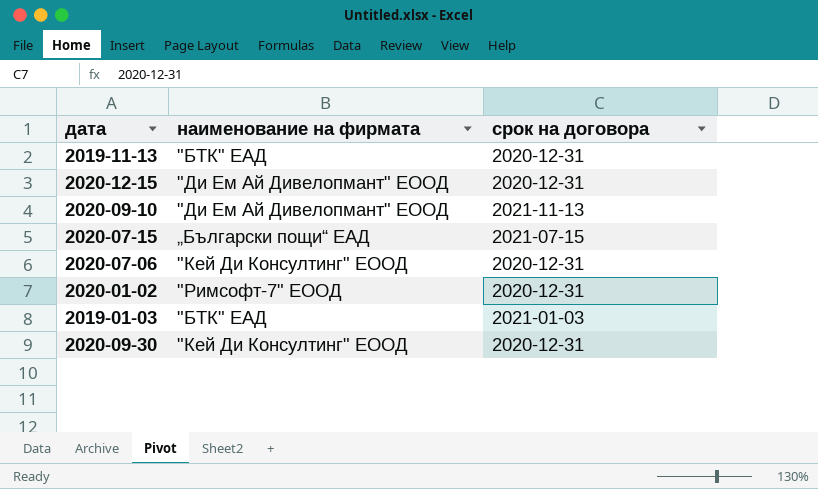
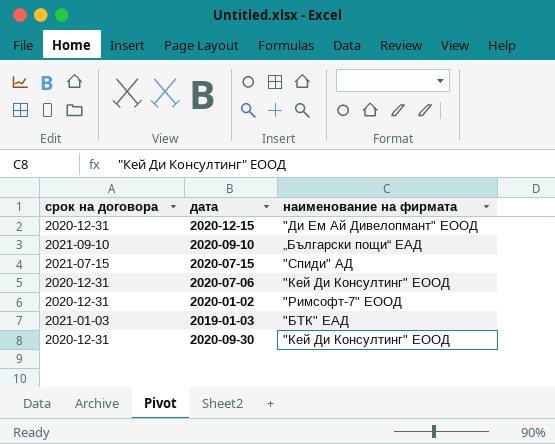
column срок на договора | position: 3 -> 1
row 2019-11-13: "БТК" ЕАД | 2020-12-31 -> none
2020-09-10 | срок на договора: 2021-11-13 -> 2021-09-10
2020-09-10 | наименование на фирмата: "Ди Ем Ай Дивелопмант" ЕООД -> „Български пощи“ ЕАД
2020-07-15 | наименование на фирмата: „Български пощи“ ЕАД -> "Спиди" АД

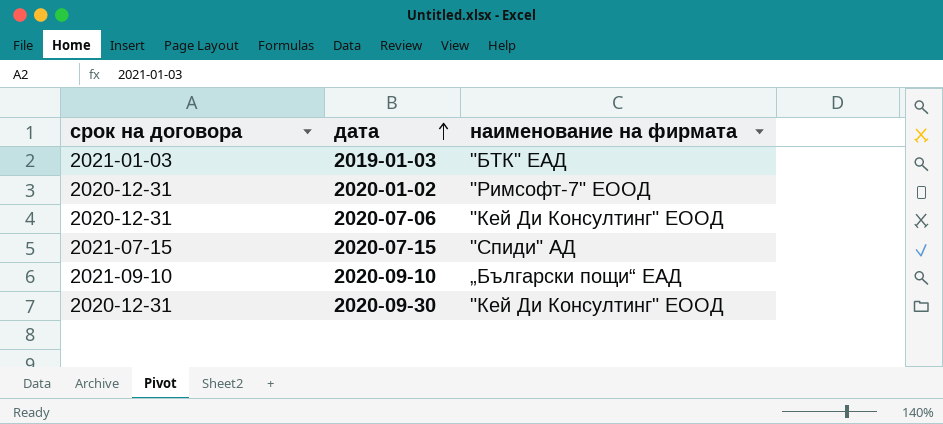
row order: none -> дата ascending
row 2020-12-15: 2020-12-31 | "Ди Ем Ай Дивелопмант" ЕООД -> none

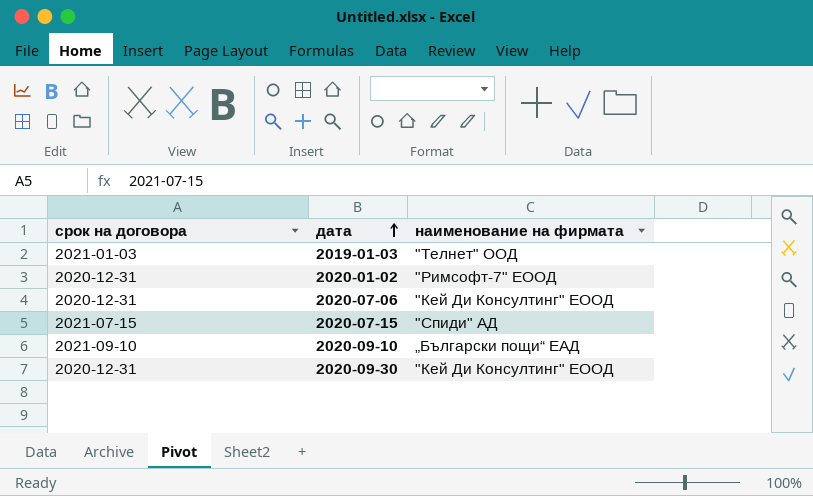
2019-01-03 | наименование на фирмата: "БТК" ЕАД -> "Телнет" ООД

